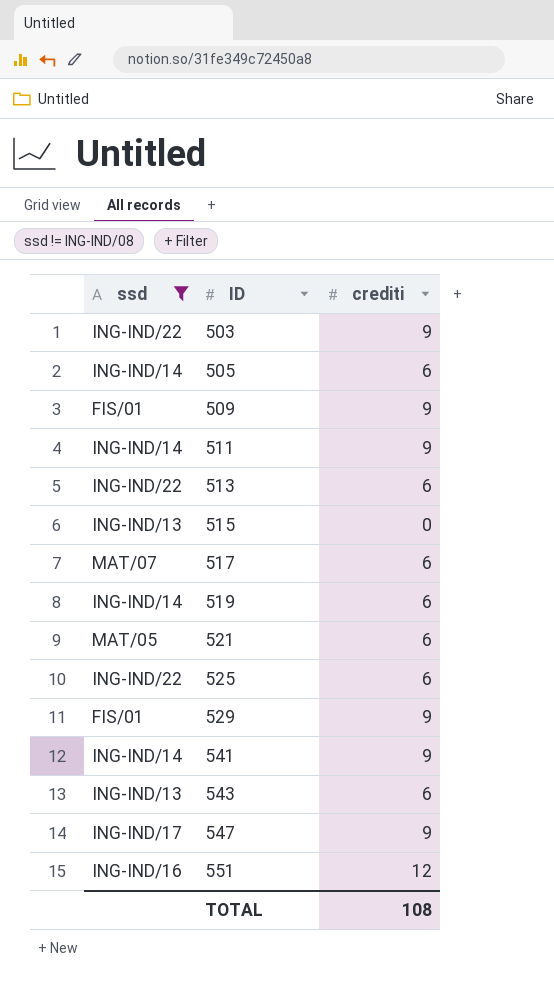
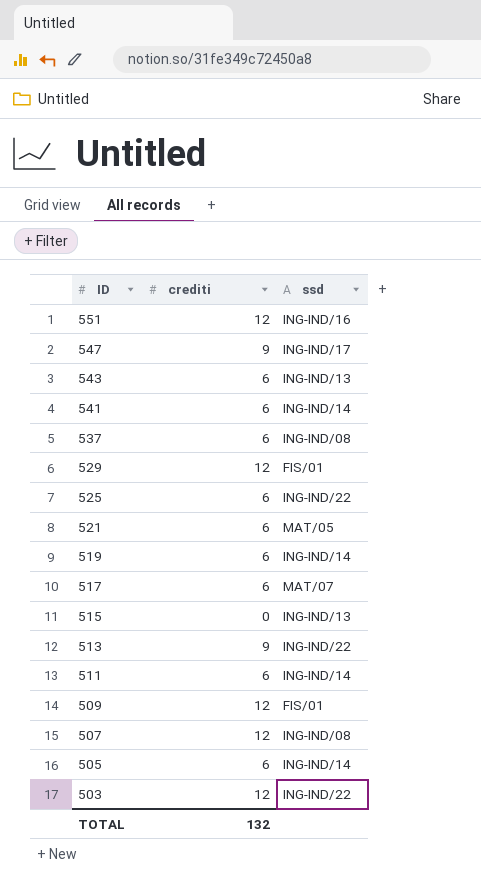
filter: ssd != ING-IND/08 -> none
row order: ID ascending -> ID descending
column ssd | position: 1 -> 3
541 | crediti: 9 -> 6
529 | crediti: 9 -> 12
513 | crediti: 6 -> 9
511 | crediti: 9 -> 6
509 | crediti: 9 -> 12
503 | crediti: 9 -> 12
TOTAL | crediti: 108 -> 132

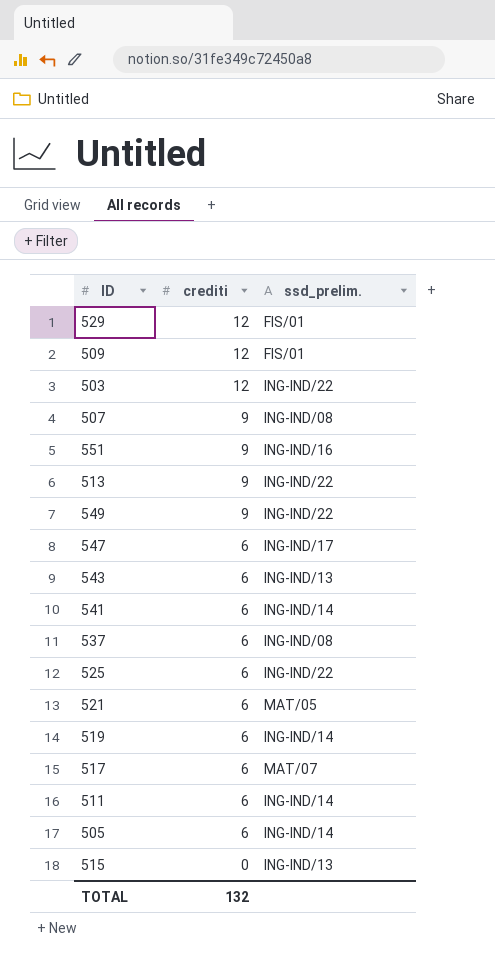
row order: ID descending -> crediti descending
column name: ssd -> ssd_prelim.
507 | crediti: 12 -> 9
551 | crediti: 12 -> 9
row 549: none -> 9 | ING-IND/22
547 | crediti: 9 -> 6

